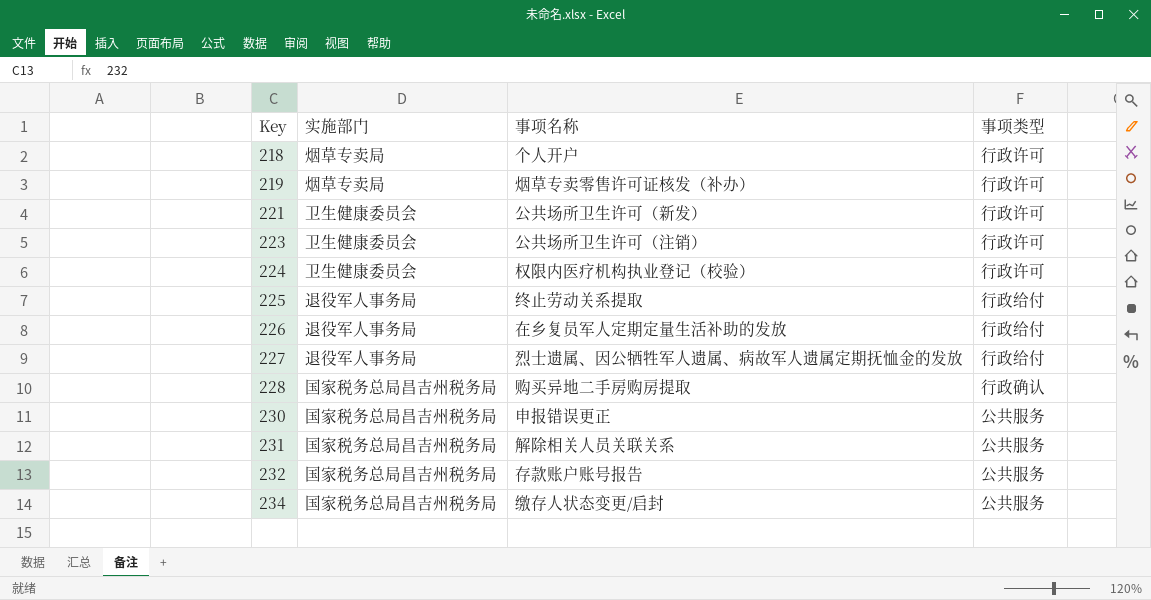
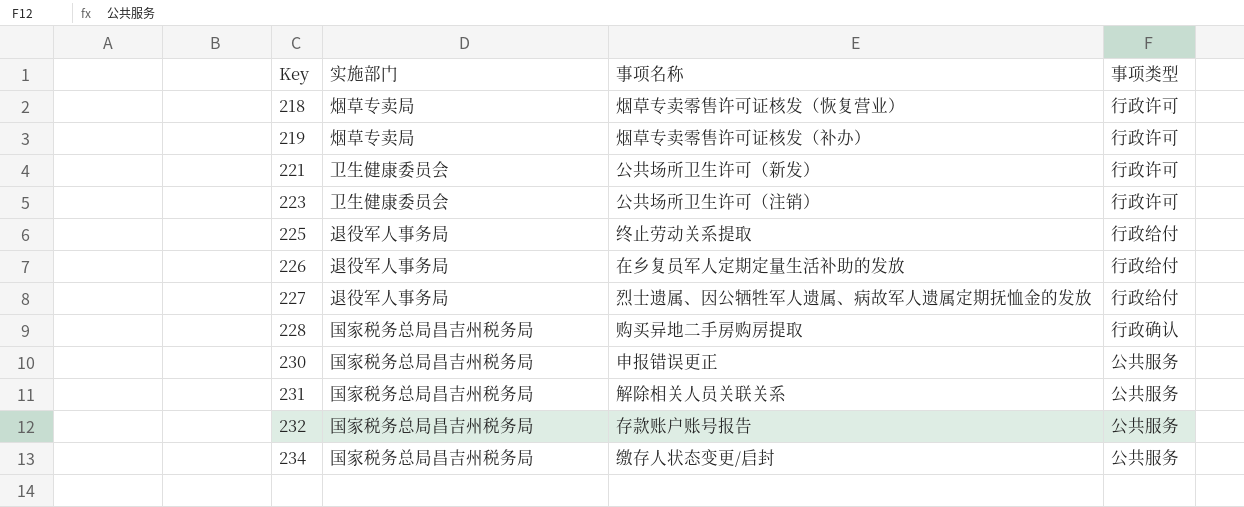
row 224: 卫生健康委员会 | 权限内医疗机构执业登记（校验） | 行政许可 -> none
218 | 事项名称: 个人开户 -> 烟草专卖零售许可证核发（恢复营业）

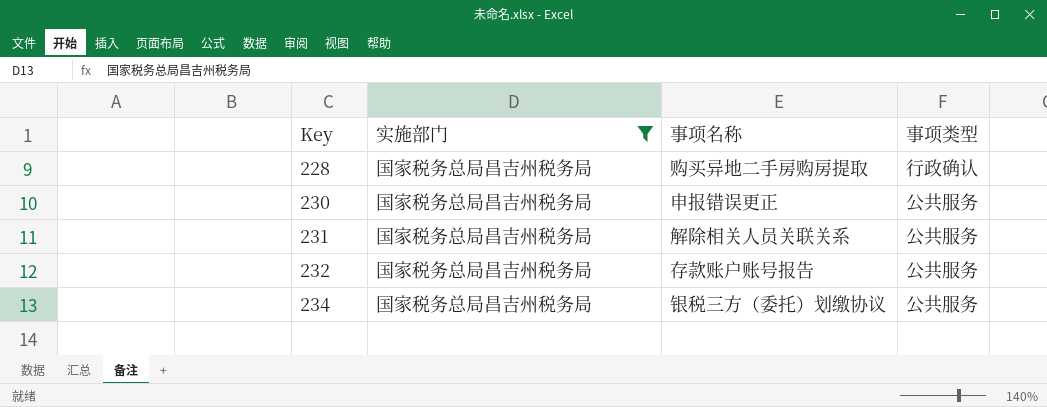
filter: none -> 实施部门 = 国家税务总局昌吉州税务局
234 | 事项名称: 缴存人状态变更/启封 -> 银税三方（委托）划缴协议

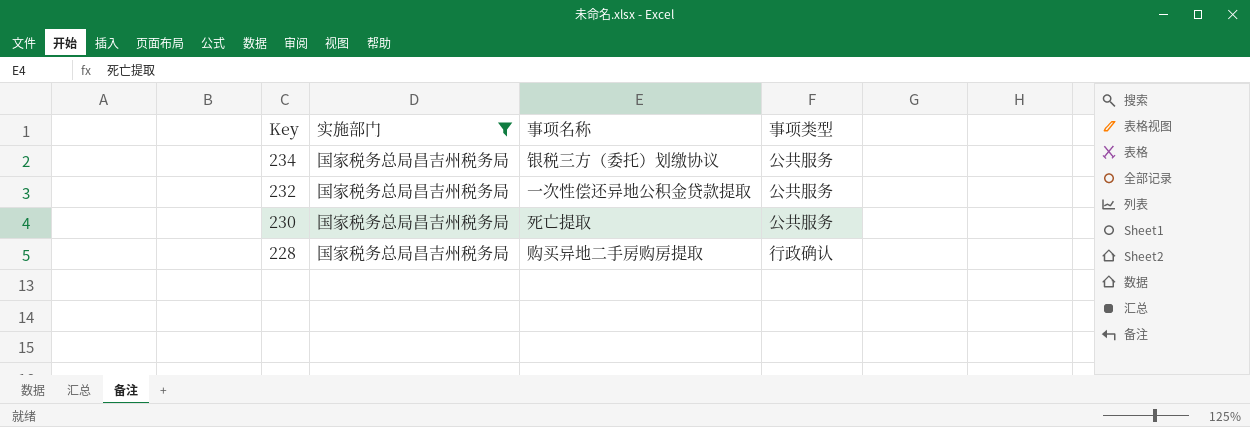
row order: Key ascending -> Key descending
row 231: 国家税务总局昌吉州税务局 | 解除相关人员关联关系 | 公共服务 -> none
232 | 事项名称: 存款账户账号报告 -> 一次性偿还异地公积金贷款提取
230 | 事项名称: 申报错误更正 -> 死亡提取

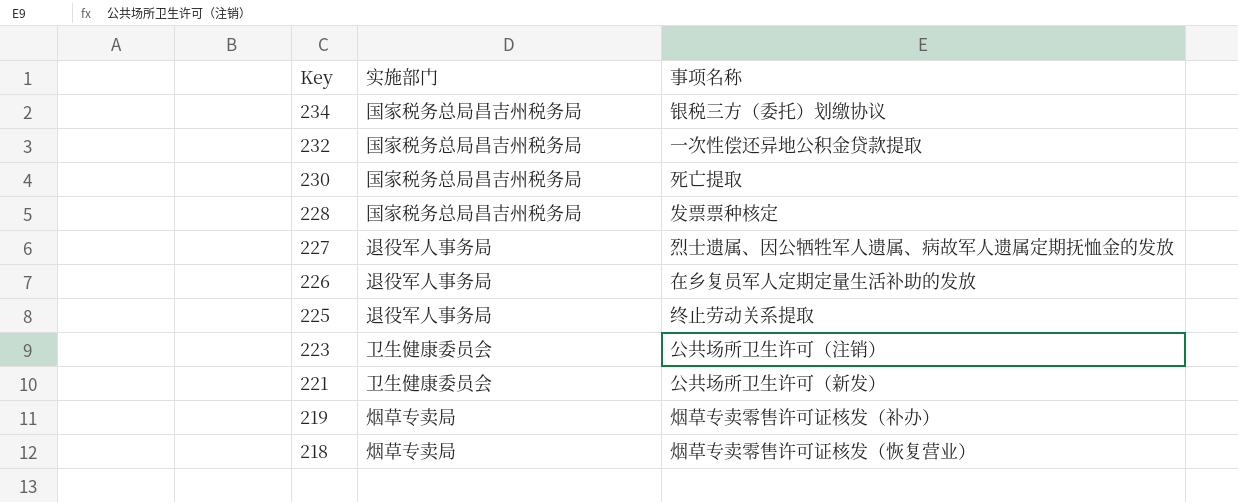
filter: 实施部门 = 国家税务总局昌吉州税务局 -> none
column 事项类型 | position: 4 -> none
228 | 事项名称: 购买异地二手房购房提取 -> 发票票种核定

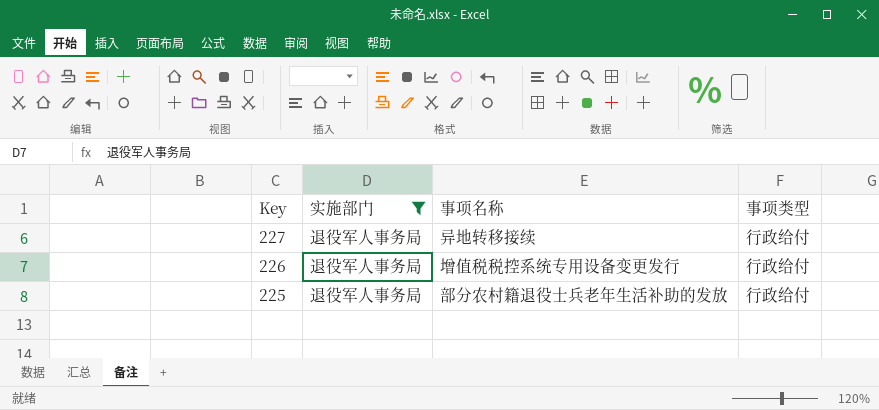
filter: none -> 实施部门 = 退役军人事务局
column 事项类型 | position: none -> 4
227 | 事项名称: 烈士遗属、因公牺牲军人遗属、病故军人遗属定期抚恤金的发放 -> 异地转移接续
226 | 事项名称: 在乡复员军人定期定量生活补助的发放 -> 增值税税控系统专用设备变更发行
225 | 事项名称: 终止劳动关系提取 -> 部分农村籍退役士兵老年生活补助的发放

